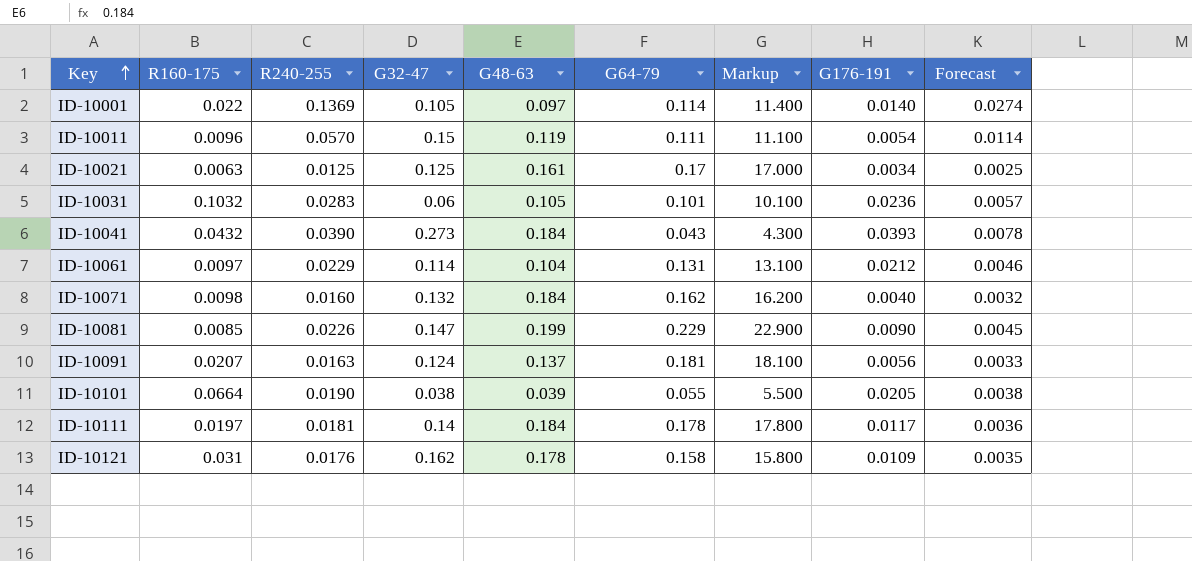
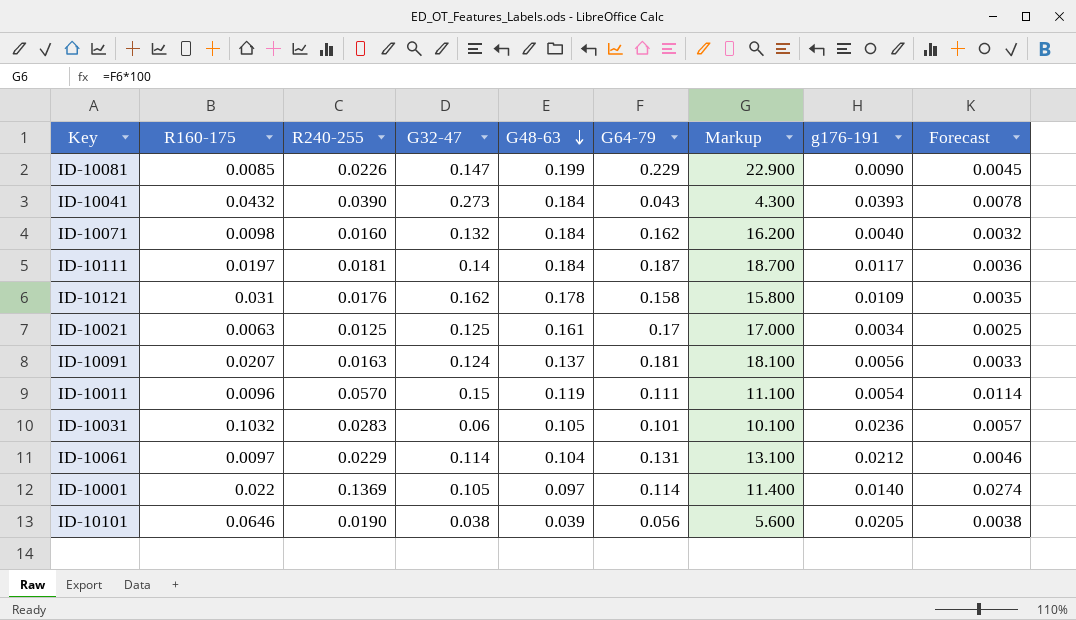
row order: Key ascending -> G48-63 descending
column name: G176-191 -> g176-191
ID-10111 | G64-79: 0.178 -> 0.187
ID-10111 | Markup: 17.800 -> 18.700
ID-10101 | R160-175: 0.0664 -> 0.0646
ID-10101 | G64-79: 0.055 -> 0.056
ID-10101 | Markup: 5.500 -> 5.600

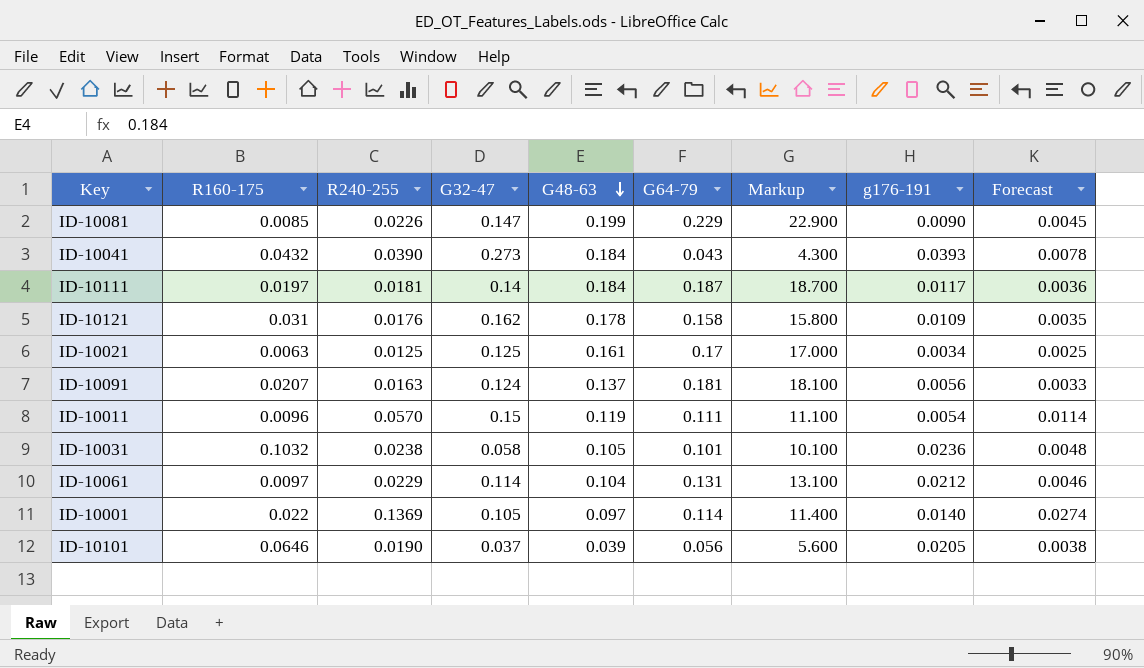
row ID-10071: 0.0098 | 0.0160 | 0.132 | 0.184 | 0.162 | 16.200 | 0.0040 | 0.0032 -> none
ID-10031 | R240-255: 0.0283 -> 0.0238
ID-10031 | G32-47: 0.06 -> 0.058
ID-10031 | Forecast: 0.0057 -> 0.0048
ID-10101 | G32-47: 0.038 -> 0.037

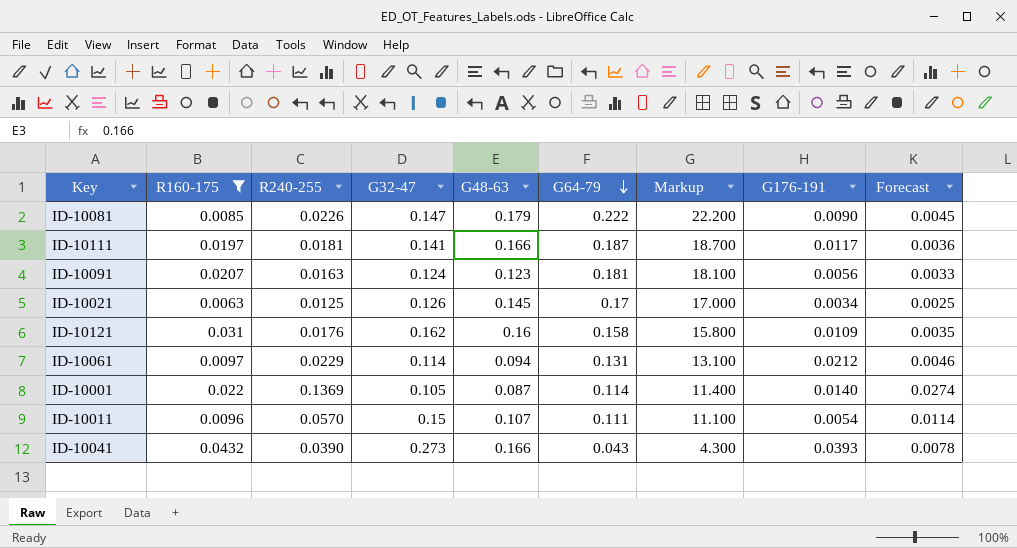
filter: none -> R160-175 <= 0.0432
row order: G48-63 descending -> G64-79 descending
column name: g176-191 -> G176-191
ID-10081 | G48-63: 0.199 -> 0.179
ID-10081 | G64-79: 0.229 -> 0.222
ID-10081 | Markup: 22.900 -> 22.200
ID-10111 | G32-47: 0.14 -> 0.141
ID-10111 | G48-63: 0.184 -> 0.166
ID-10091 | G48-63: 0.137 -> 0.123
ID-10021 | G32-47: 0.125 -> 0.126
ID-10021 | G48-63: 0.161 -> 0.145
ID-10121 | G48-63: 0.178 -> 0.16
ID-10061 | G48-63: 0.104 -> 0.094
ID-10001 | G48-63: 0.097 -> 0.087
ID-10011 | G48-63: 0.119 -> 0.107
ID-10041 | G48-63: 0.184 -> 0.166

